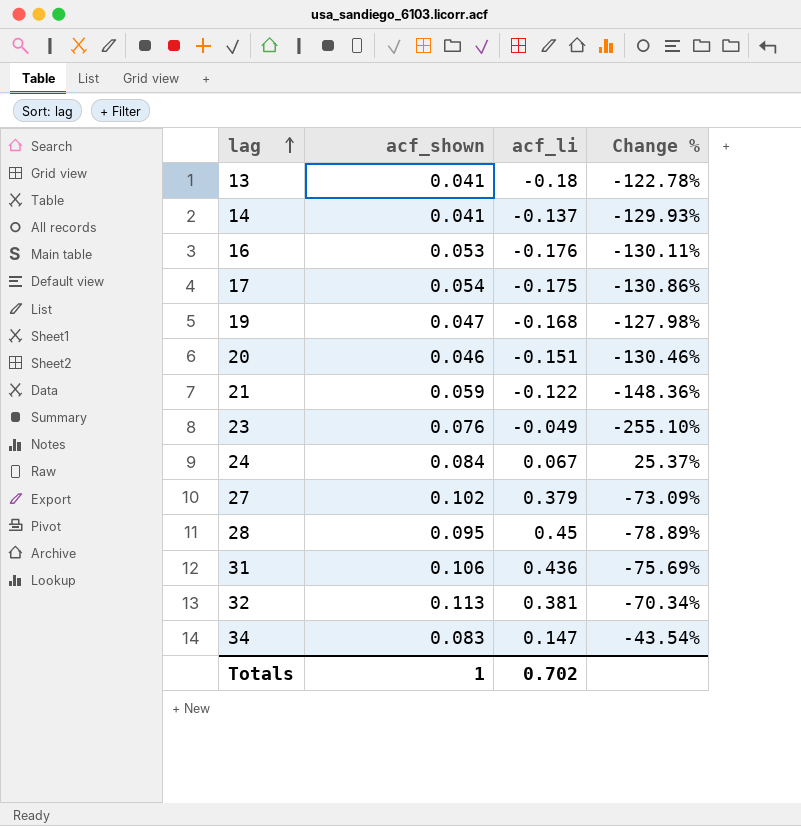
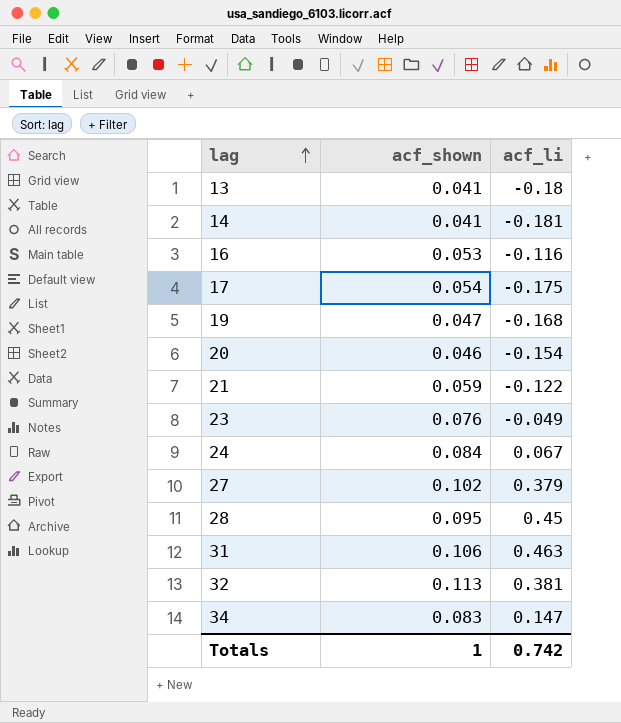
column Change % | formula: ([acf_shown] - [acf_li]) / [acf_li] -> none
14 | acf_li: -0.137 -> -0.181
16 | acf_li: -0.176 -> -0.116
20 | acf_li: -0.151 -> -0.154
31 | acf_li: 0.436 -> 0.463
Totals | acf_li: 0.702 -> 0.742

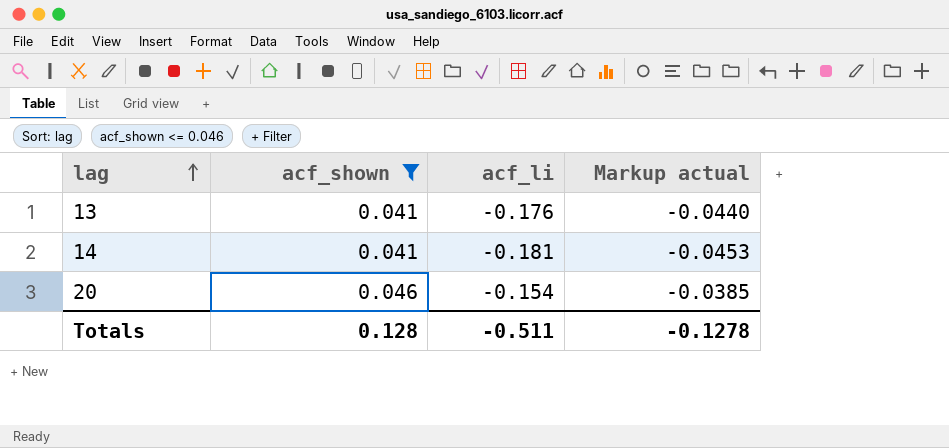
filter: none -> acf_shown <= 0.046
column Markup actual | formula: none -> [acf_li] * 0.25
13 | acf_li: -0.18 -> -0.176
Totals | acf_shown: 1 -> 0.128
Totals | acf_li: 0.742 -> -0.511

